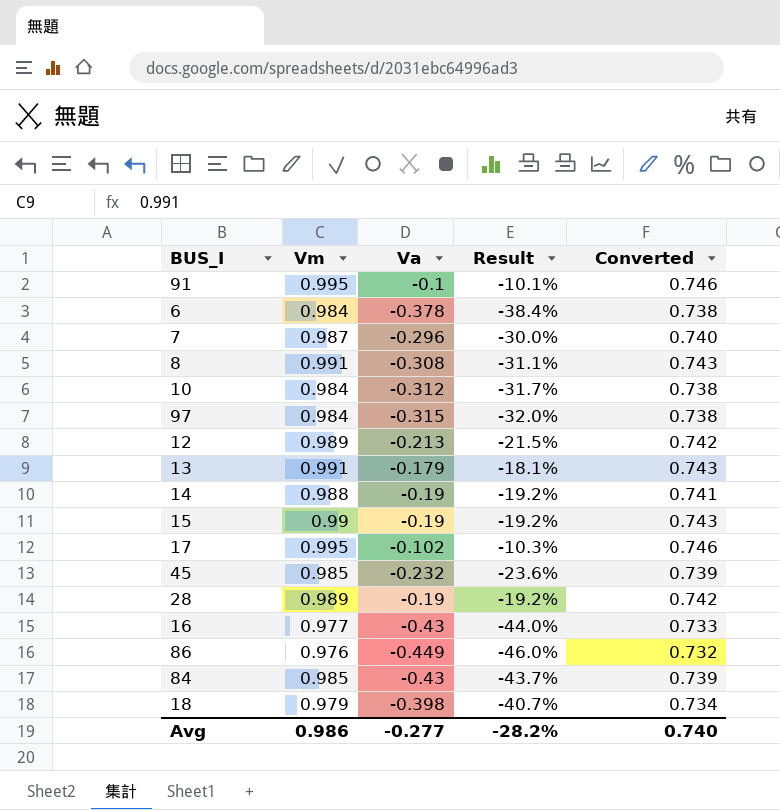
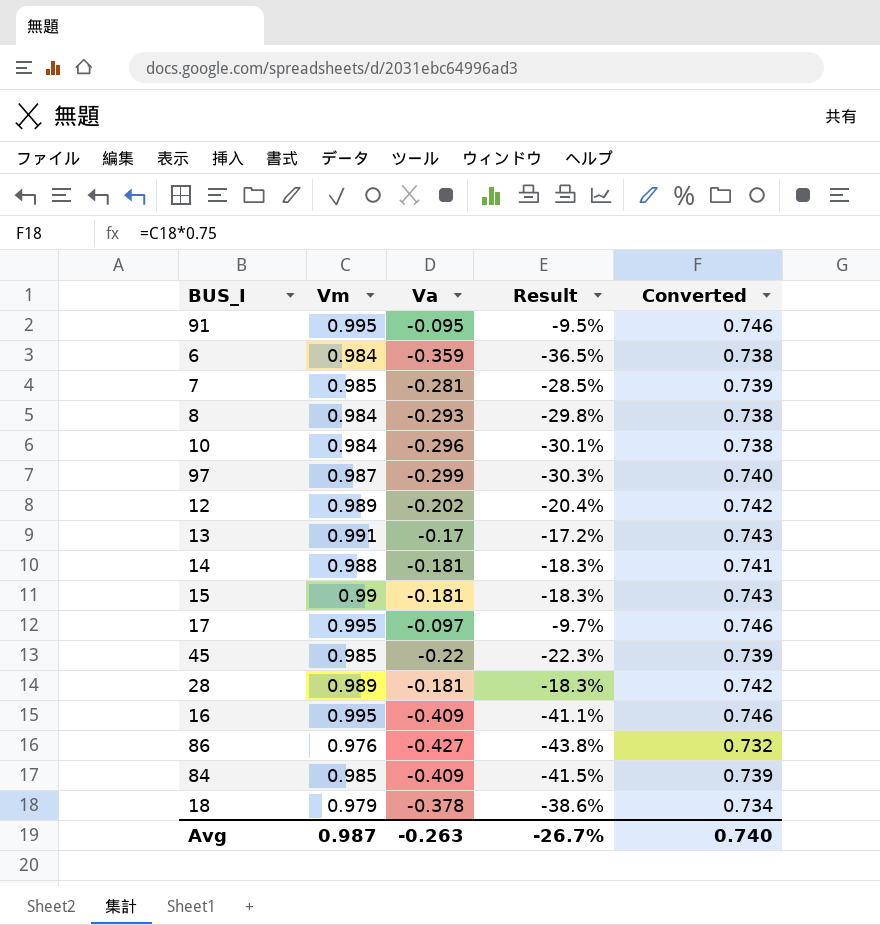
91 | Va: -0.1 -> -0.095
91 | Result: -10.1% -> -9.5%
6 | Va: -0.378 -> -0.359
6 | Result: -38.4% -> -36.5%
7 | Vm: 0.987 -> 0.985
7 | Va: -0.296 -> -0.281
7 | Result: -30.0% -> -28.5%
7 | Converted: 0.740 -> 0.739
8 | Vm: 0.991 -> 0.984
8 | Va: -0.308 -> -0.293
8 | Result: -31.1% -> -29.8%
8 | Converted: 0.743 -> 0.738
10 | Va: -0.312 -> -0.296
10 | Result: -31.7% -> -30.1%
97 | Vm: 0.984 -> 0.987
97 | Va: -0.315 -> -0.299
97 | Result: -32.0% -> -30.3%
97 | Converted: 0.738 -> 0.740
12 | Va: -0.213 -> -0.202
12 | Result: -21.5% -> -20.4%
13 | Va: -0.179 -> -0.17
13 | Result: -18.1% -> -17.2%
14 | Va: -0.19 -> -0.181
14 | Result: -19.2% -> -18.3%
15 | Va: -0.19 -> -0.181
15 | Result: -19.2% -> -18.3%
17 | Va: -0.102 -> -0.097
17 | Result: -10.3% -> -9.7%
45 | Va: -0.232 -> -0.22
45 | Result: -23.6% -> -22.3%
28 | Va: -0.19 -> -0.181
28 | Result: -19.2% -> -18.3%
16 | Vm: 0.977 -> 0.995
16 | Va: -0.43 -> -0.409
16 | Result: -44.0% -> -41.1%
16 | Converted: 0.733 -> 0.746
86 | Va: -0.449 -> -0.427
86 | Result: -46.0% -> -43.8%
84 | Va: -0.43 -> -0.409
84 | Result: -43.7% -> -41.5%
18 | Va: -0.398 -> -0.378
18 | Result: -40.7% -> -38.6%
Avg | Vm: 0.986 -> 0.987
Avg | Va: -0.277 -> -0.263
Avg | Result: -28.2% -> -26.7%

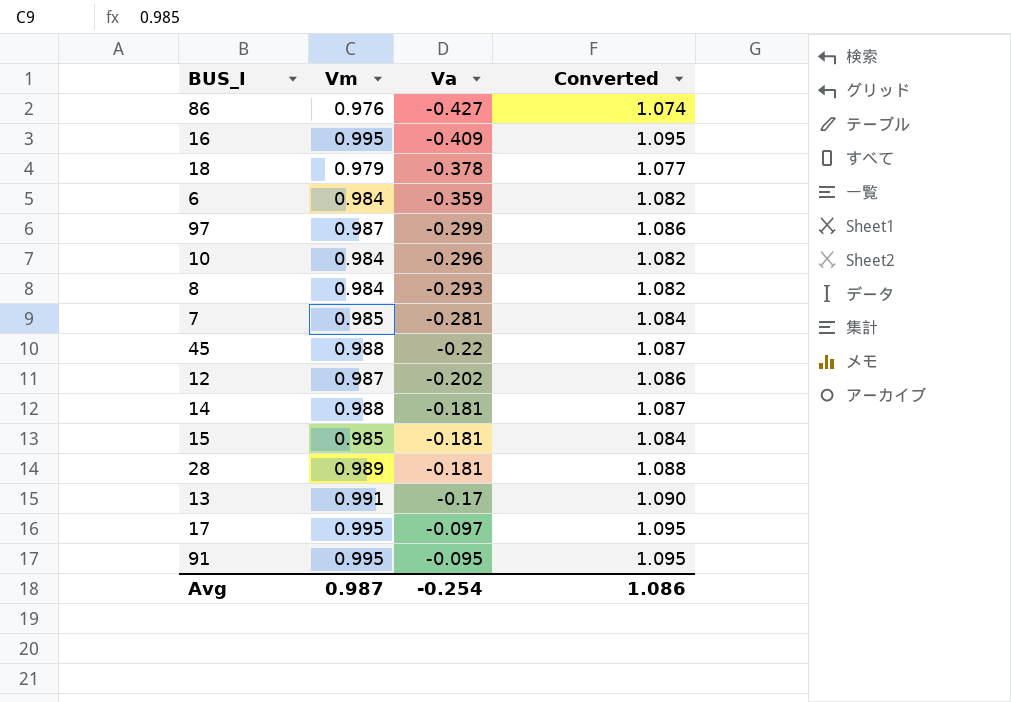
row order: none -> Va ascending
column Result | formula: [Va] / [Vm] -> none
column Converted | formula: [Vm] * 0.75 -> [Vm] * 1.1
row 84: 0.985 | -0.409 | -41.5% | 0.739 -> none
45 | Vm: 0.985 -> 0.988
12 | Vm: 0.989 -> 0.987
15 | Vm: 0.99 -> 0.985
Avg | Va: -0.263 -> -0.254
Avg | Converted: 0.740 -> 1.086

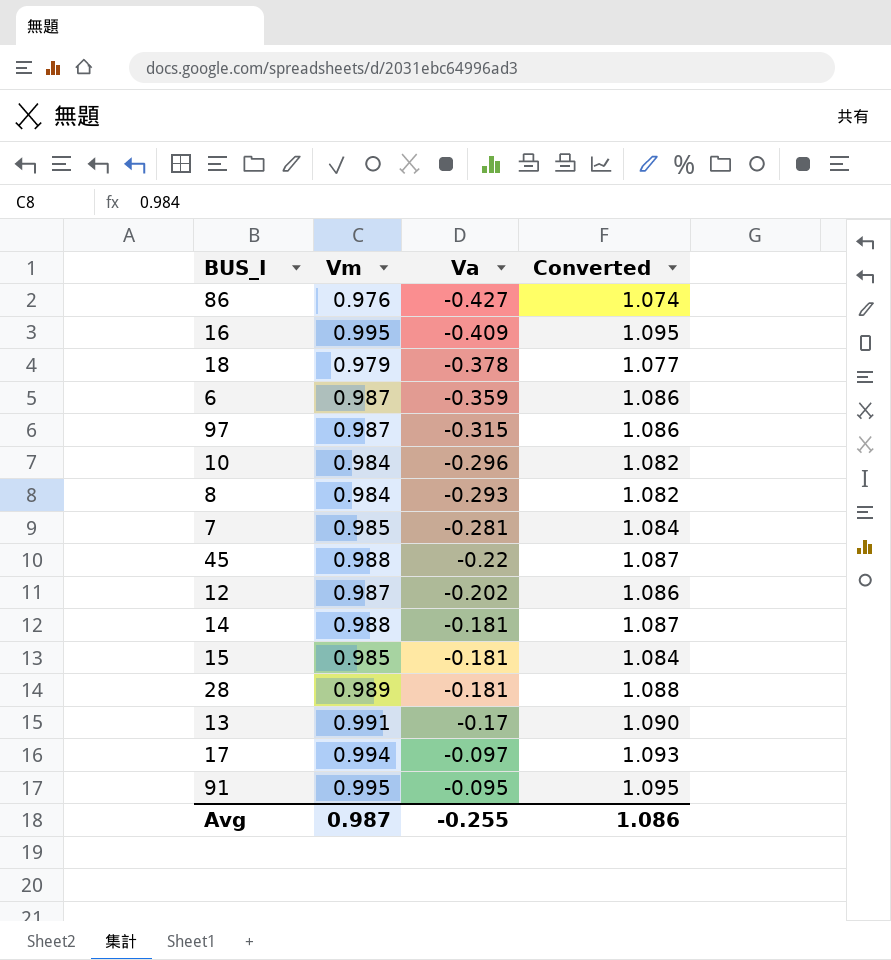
6 | Vm: 0.984 -> 0.987
6 | Converted: 1.082 -> 1.086
97 | Va: -0.299 -> -0.315
17 | Vm: 0.995 -> 0.994
17 | Converted: 1.095 -> 1.093
Avg | Va: -0.254 -> -0.255

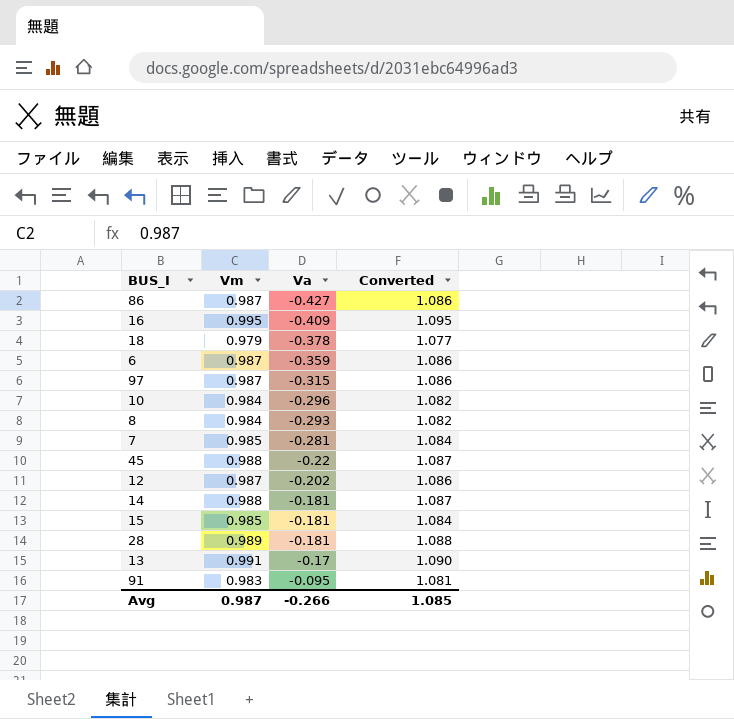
row 17: 0.994 | -0.097 | 1.093 -> none
86 | Vm: 0.976 -> 0.987
86 | Converted: 1.074 -> 1.086
91 | Vm: 0.995 -> 0.983
91 | Converted: 1.095 -> 1.081
Avg | Va: -0.255 -> -0.266
Avg | Converted: 1.086 -> 1.085

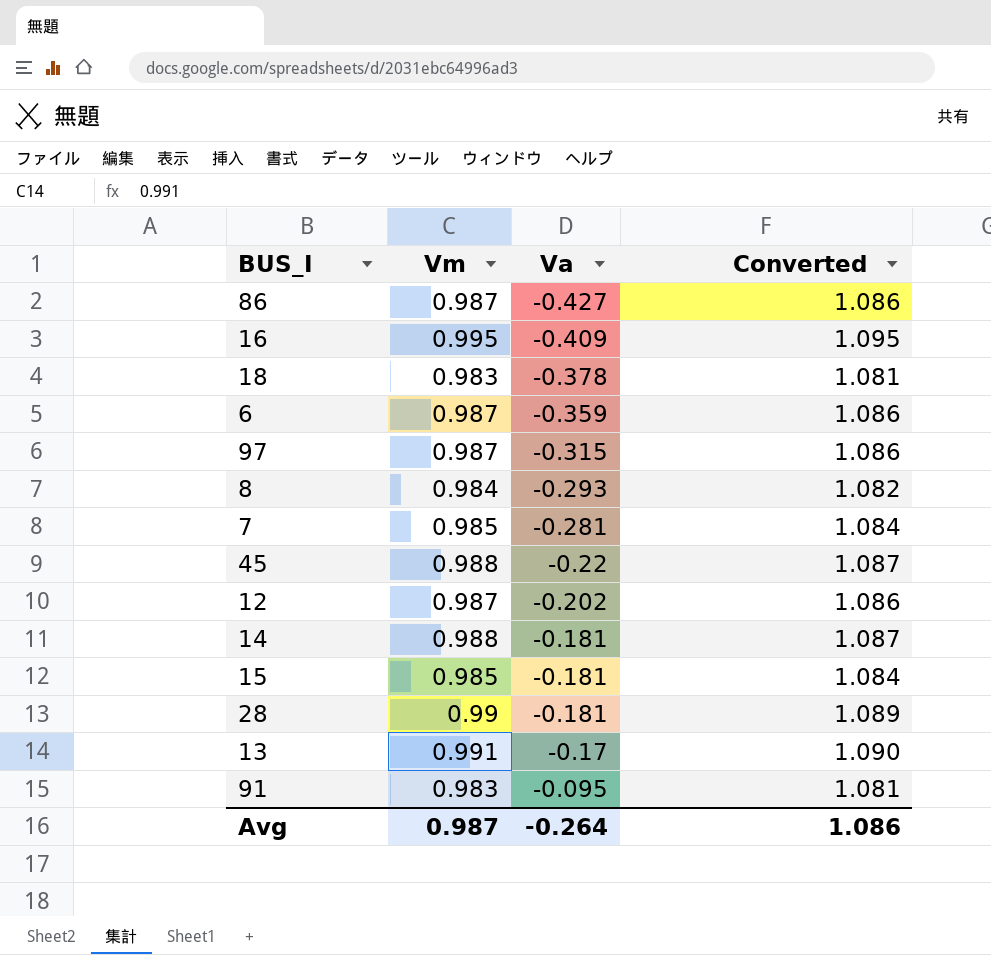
row 10: 0.984 | -0.296 | 1.082 -> none
18 | Vm: 0.979 -> 0.983
18 | Converted: 1.077 -> 1.081
28 | Vm: 0.989 -> 0.99
28 | Converted: 1.088 -> 1.089
Avg | Va: -0.266 -> -0.264
Avg | Converted: 1.085 -> 1.086

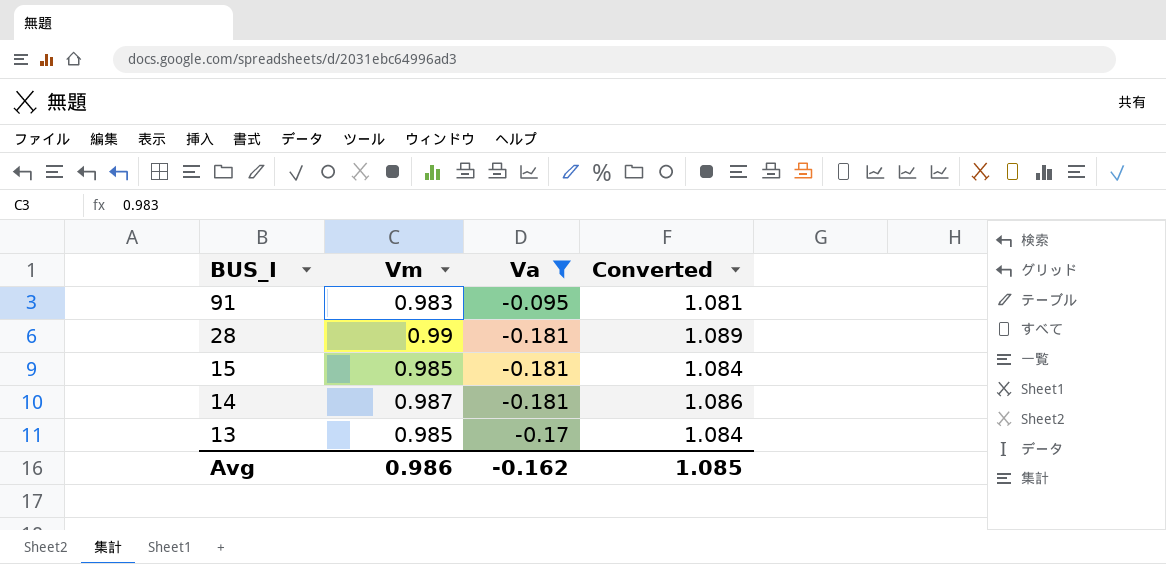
filter: none -> Va >= -0.181
row order: Va ascending -> BUS_I descending
14 | Vm: 0.988 -> 0.987
14 | Converted: 1.087 -> 1.086
13 | Vm: 0.991 -> 0.985
13 | Converted: 1.090 -> 1.084
Avg | Vm: 0.987 -> 0.986
Avg | Va: -0.264 -> -0.162
Avg | Converted: 1.086 -> 1.085

